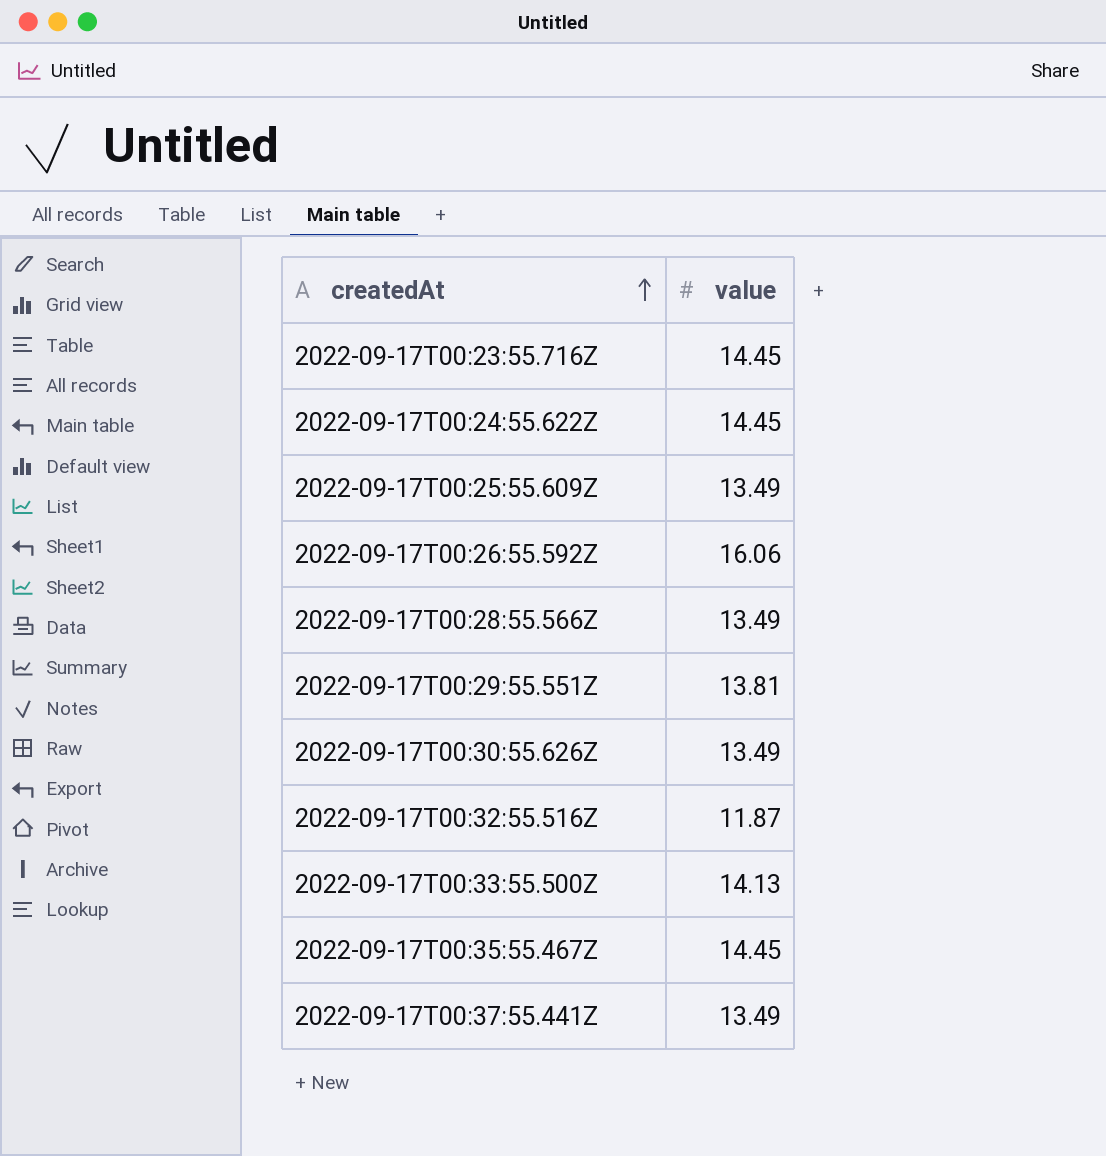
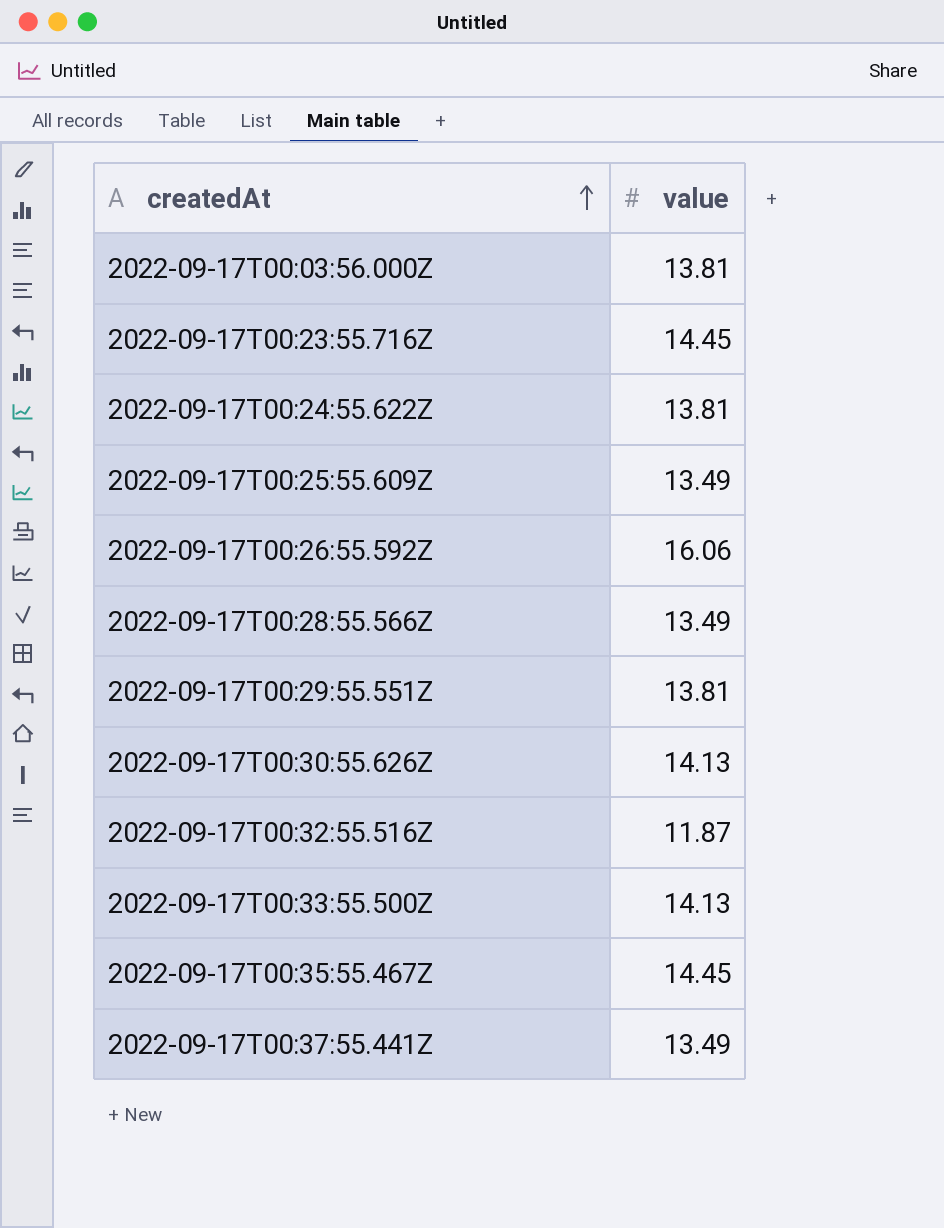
row 2022-09-17T00:03:56.000Z: none -> 13.81
2022-09-17T00:24:55.622Z | value: 14.45 -> 13.81
2022-09-17T00:30:55.626Z | value: 13.49 -> 14.13

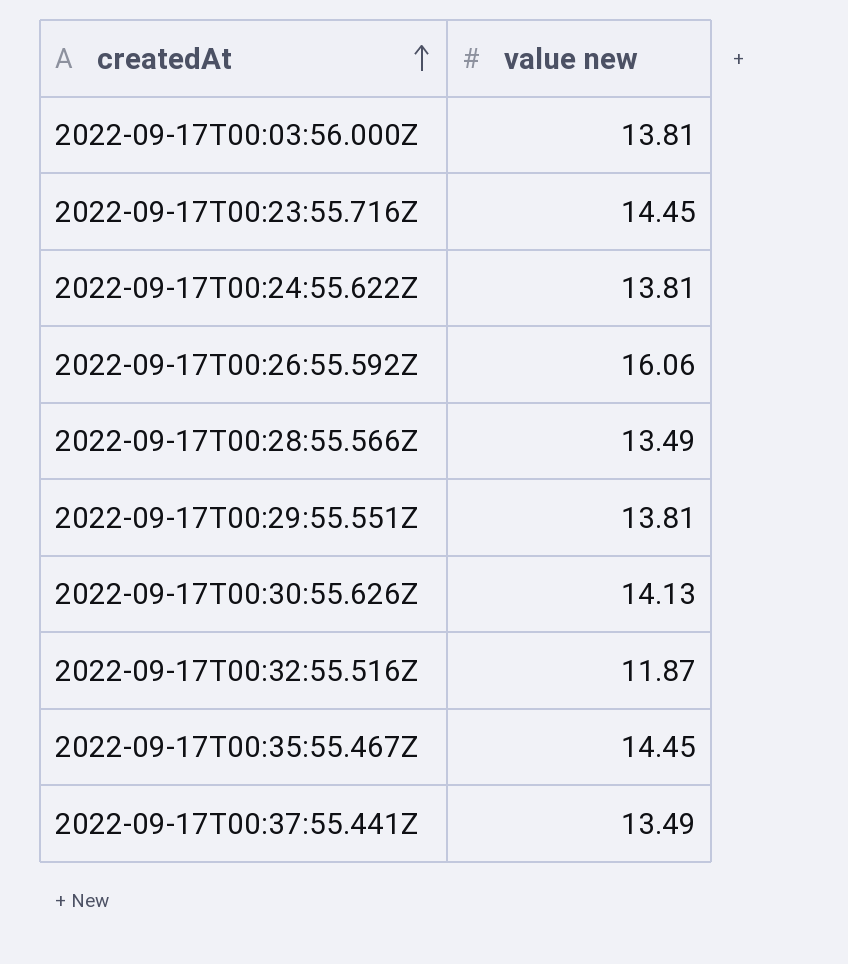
column name: value -> value new
row 2022-09-17T00:25:55.609Z: 13.49 -> none
row 2022-09-17T00:33:55.500Z: 14.13 -> none

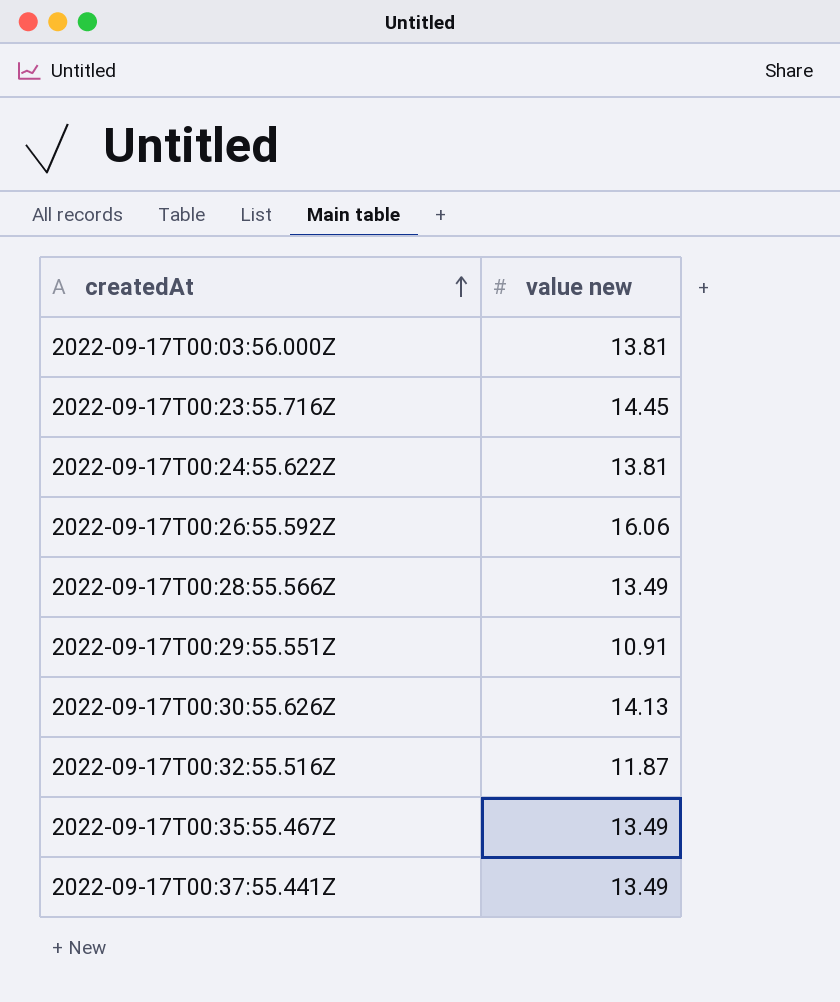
2022-09-17T00:29:55.551Z | value new: 13.81 -> 10.91
2022-09-17T00:35:55.467Z | value new: 14.45 -> 13.49

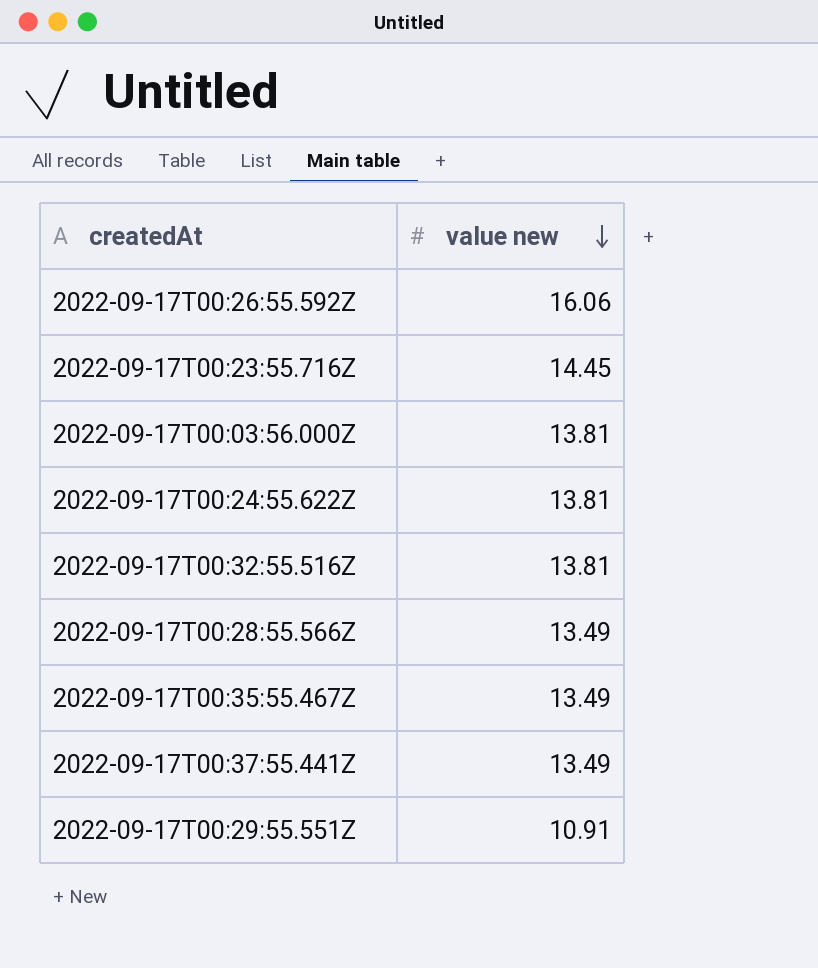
row order: createdAt ascending -> value new descending
row 2022-09-17T00:30:55.626Z: 14.13 -> none
2022-09-17T00:32:55.516Z | value new: 11.87 -> 13.81

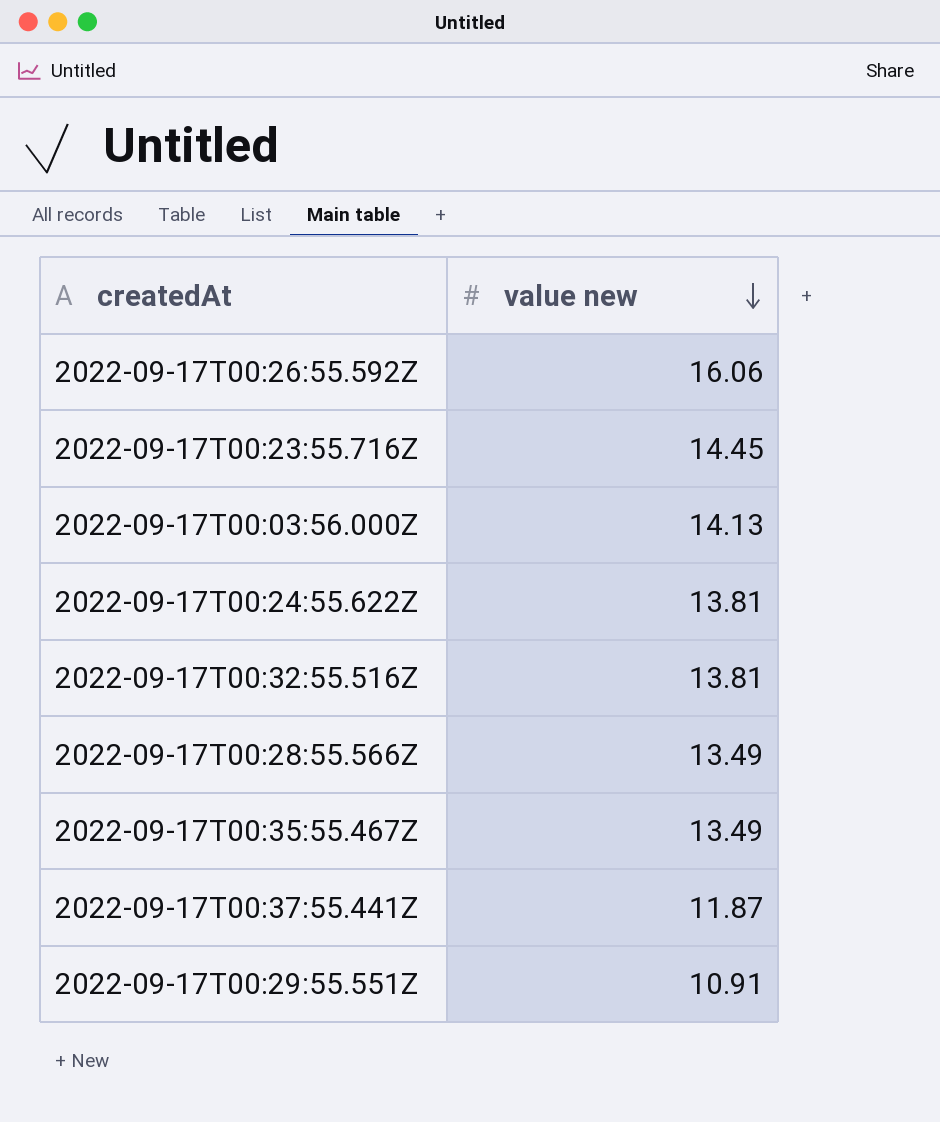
2022-09-17T00:03:56.000Z | value new: 13.81 -> 14.13
2022-09-17T00:37:55.441Z | value new: 13.49 -> 11.87

